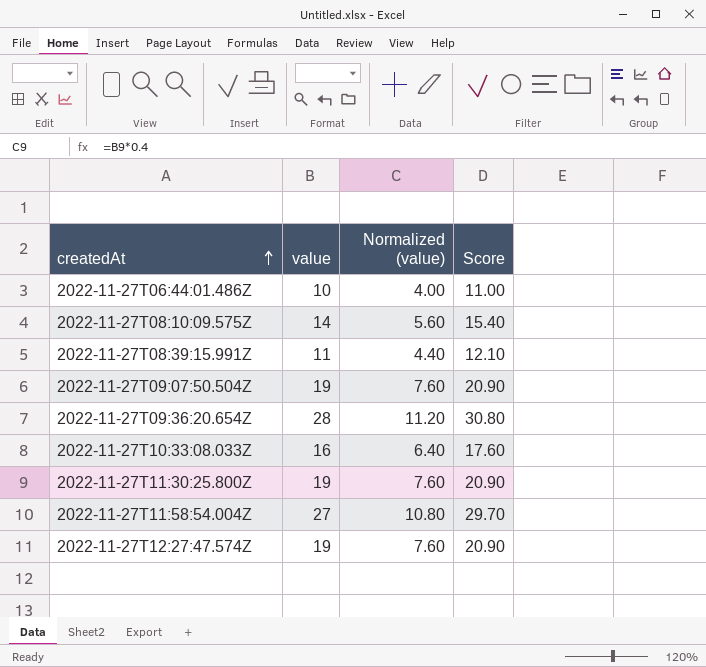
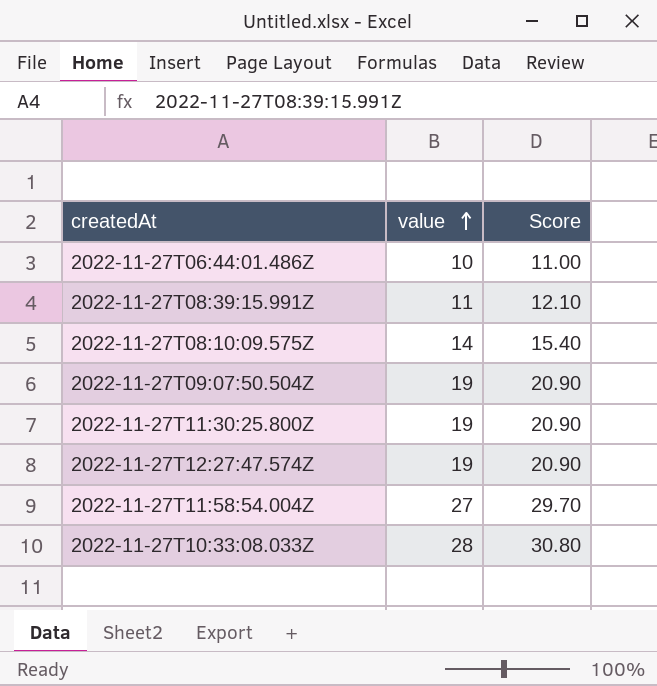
row order: createdAt ascending -> value ascending
column Normalized (value) | formula: [value] * 0.4 -> none
row 2022-11-27T09:36:20.654Z: 28 | 11.20 | 30.80 -> none
2022-11-27T10:33:08.033Z | value: 16 -> 28
2022-11-27T10:33:08.033Z | Score: 17.60 -> 30.80

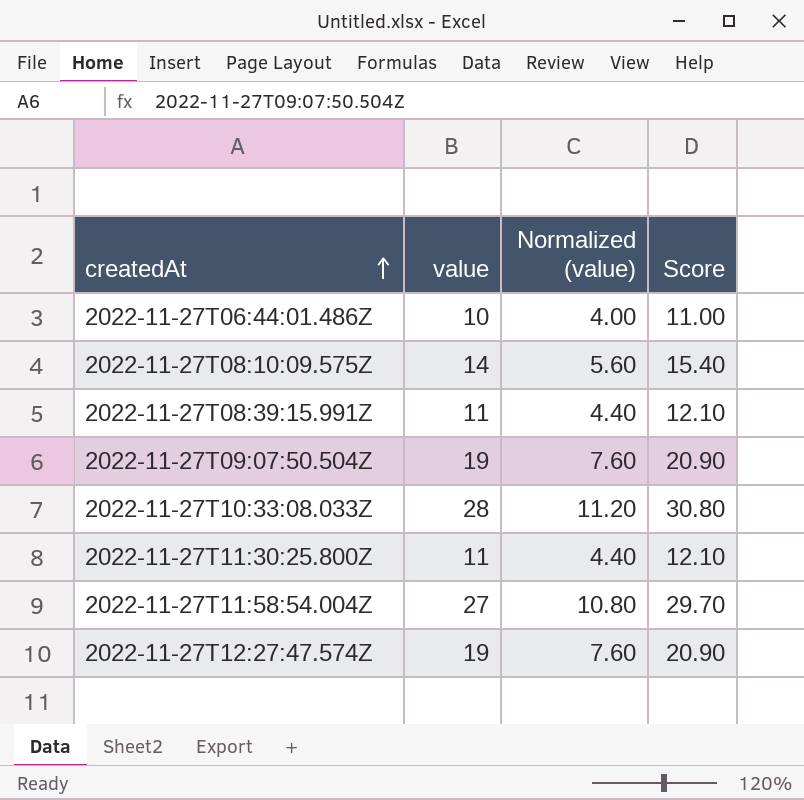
row order: value ascending -> createdAt ascending
column Normalized (value) | formula: none -> [value] * 0.4
2022-11-27T11:30:25.800Z | value: 19 -> 11
2022-11-27T11:30:25.800Z | Score: 20.90 -> 12.10

